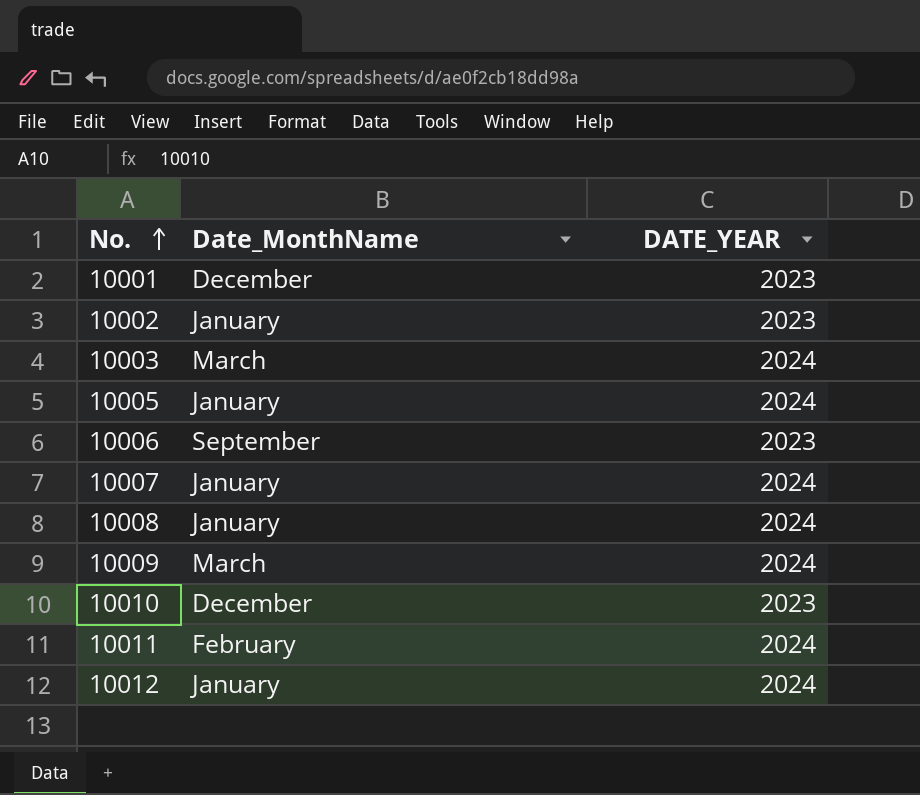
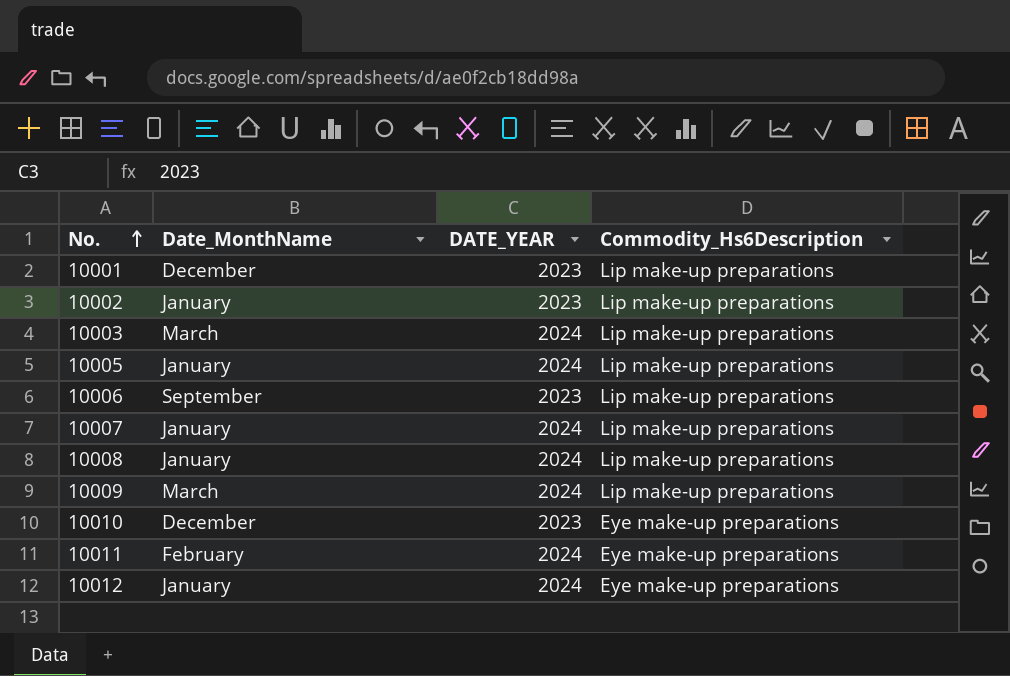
column Commodity_Hs6Description | position: none -> 4

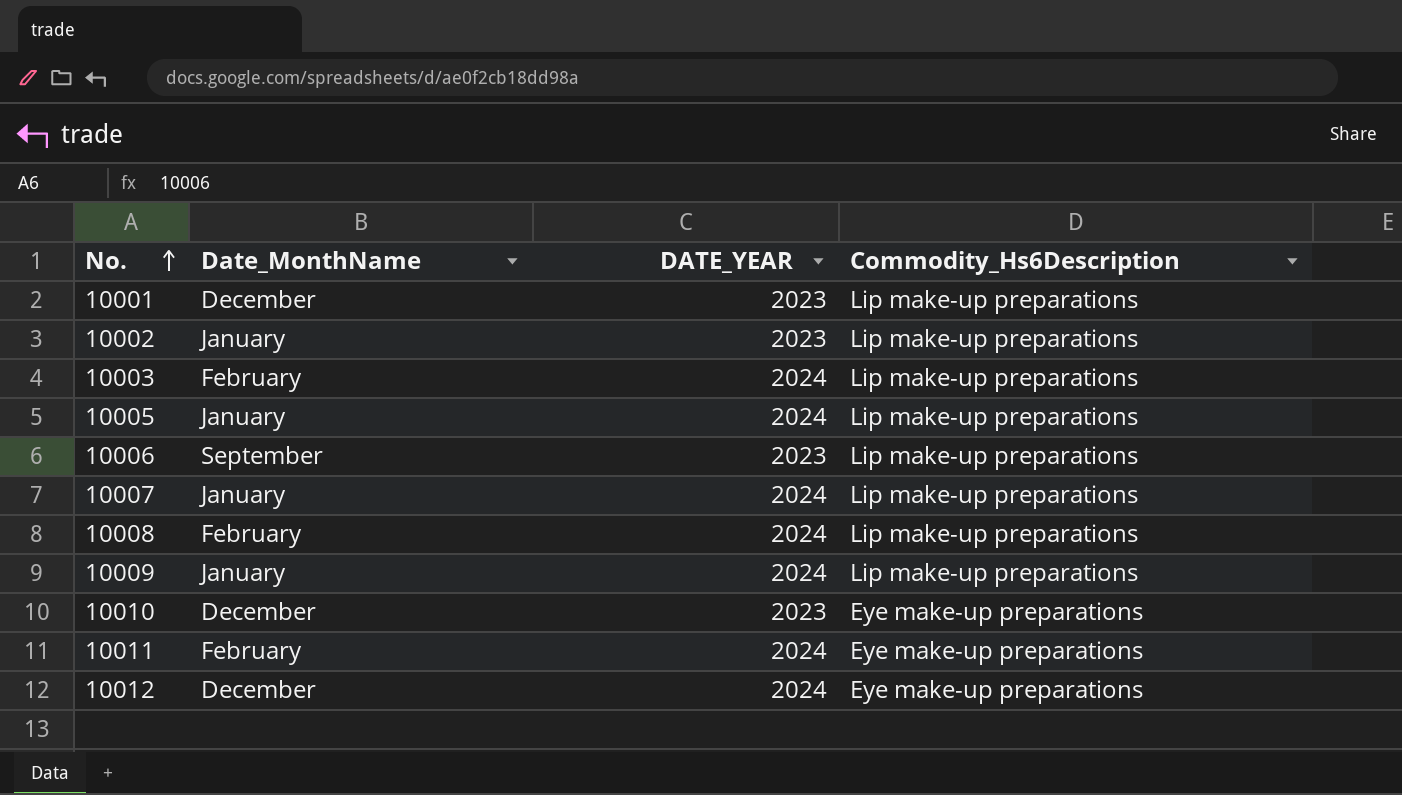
10003 | Date_MonthName: March -> February
10008 | Date_MonthName: January -> February
10009 | Date_MonthName: March -> January
10012 | Date_MonthName: January -> December

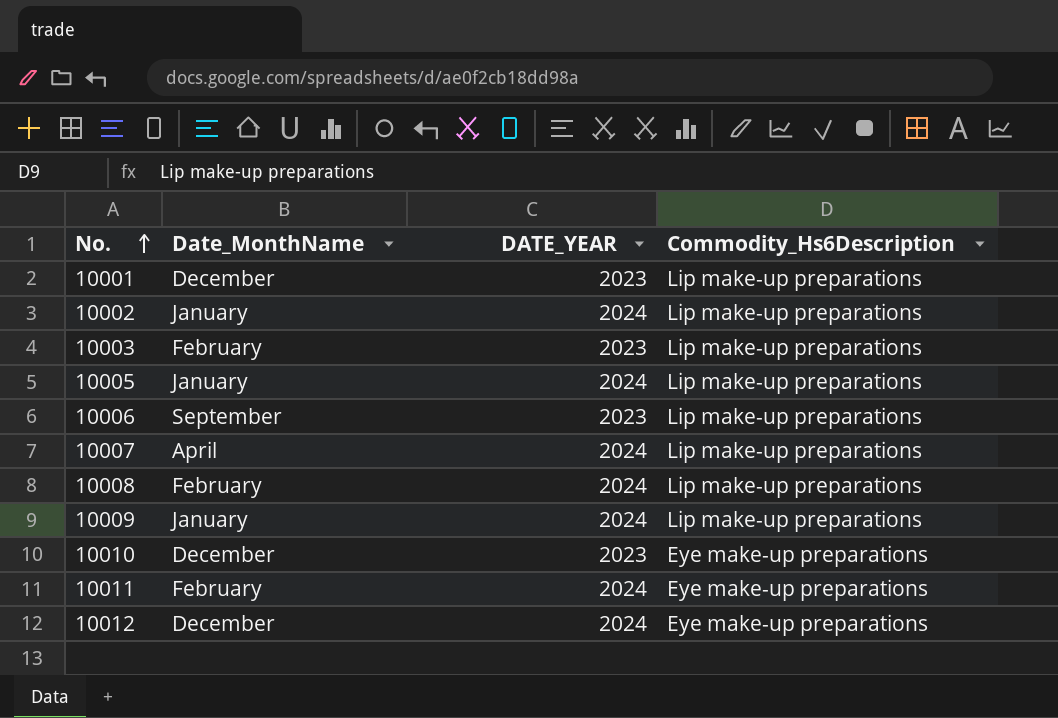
10002 | DATE_YEAR: 2023 -> 2024
10003 | DATE_YEAR: 2024 -> 2023
10007 | Date_MonthName: January -> April

